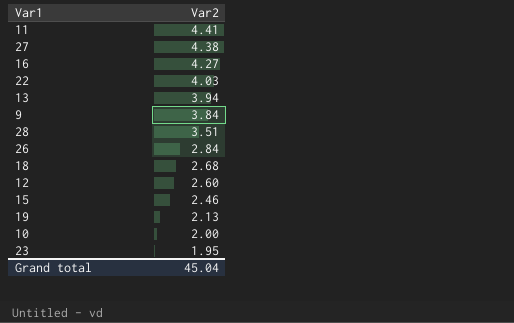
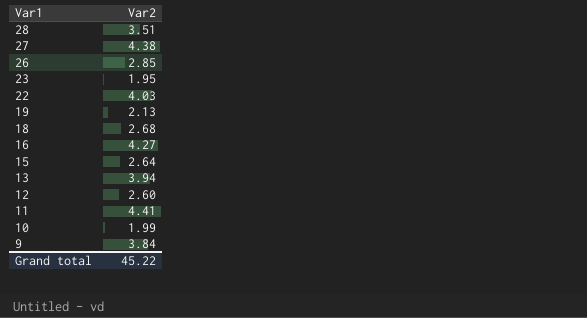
row order: Var2 descending -> Var1 descending
26 | Var2: 2.84 -> 2.85
15 | Var2: 2.46 -> 2.64
10 | Var2: 2.00 -> 1.99
Grand total | Var2: 45.04 -> 45.22

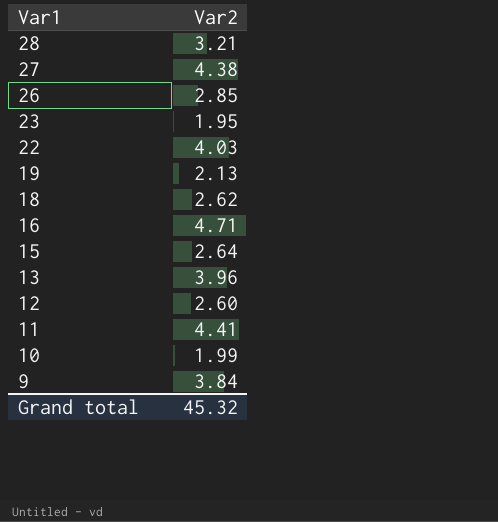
28 | Var2: 3.51 -> 3.21
18 | Var2: 2.68 -> 2.62
16 | Var2: 4.27 -> 4.71
13 | Var2: 3.94 -> 3.96
Grand total | Var2: 45.22 -> 45.32

